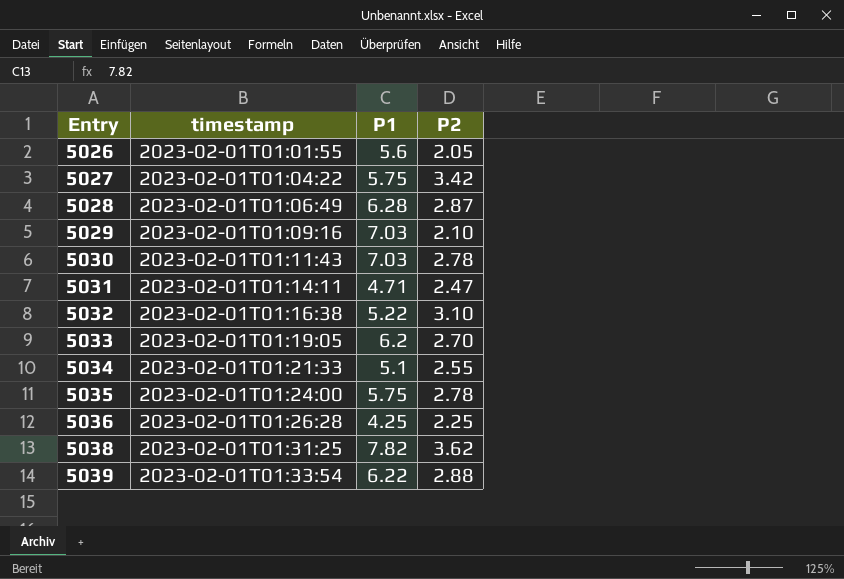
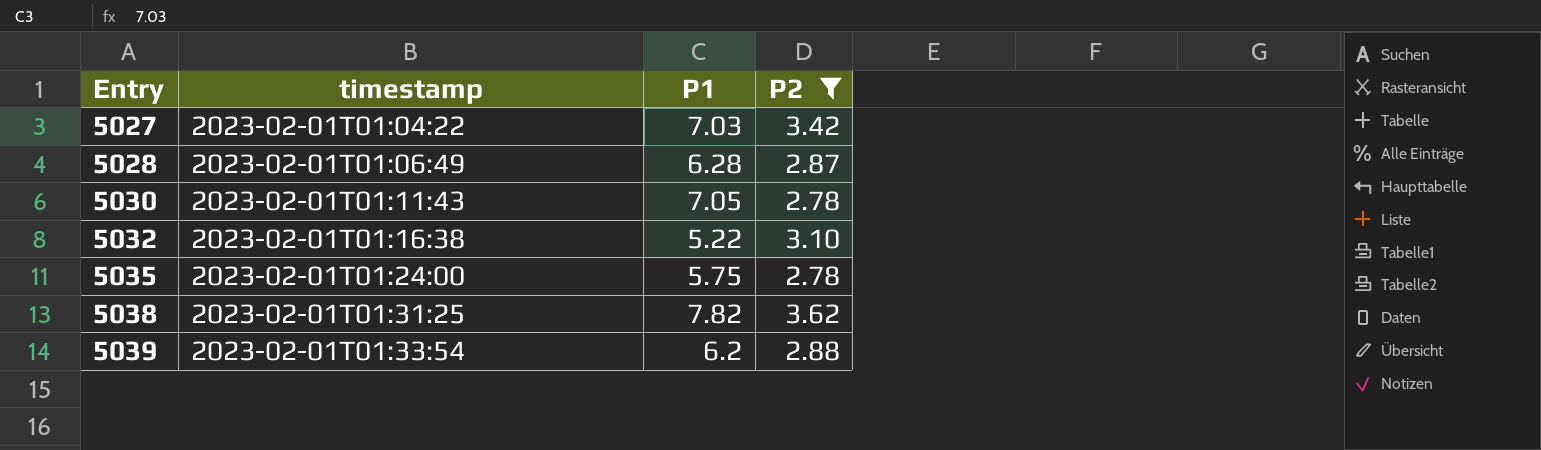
filter: none -> P2 >= 2.78
5027 | P1: 5.75 -> 7.03
5030 | P1: 7.03 -> 7.05
5039 | P1: 6.22 -> 6.2

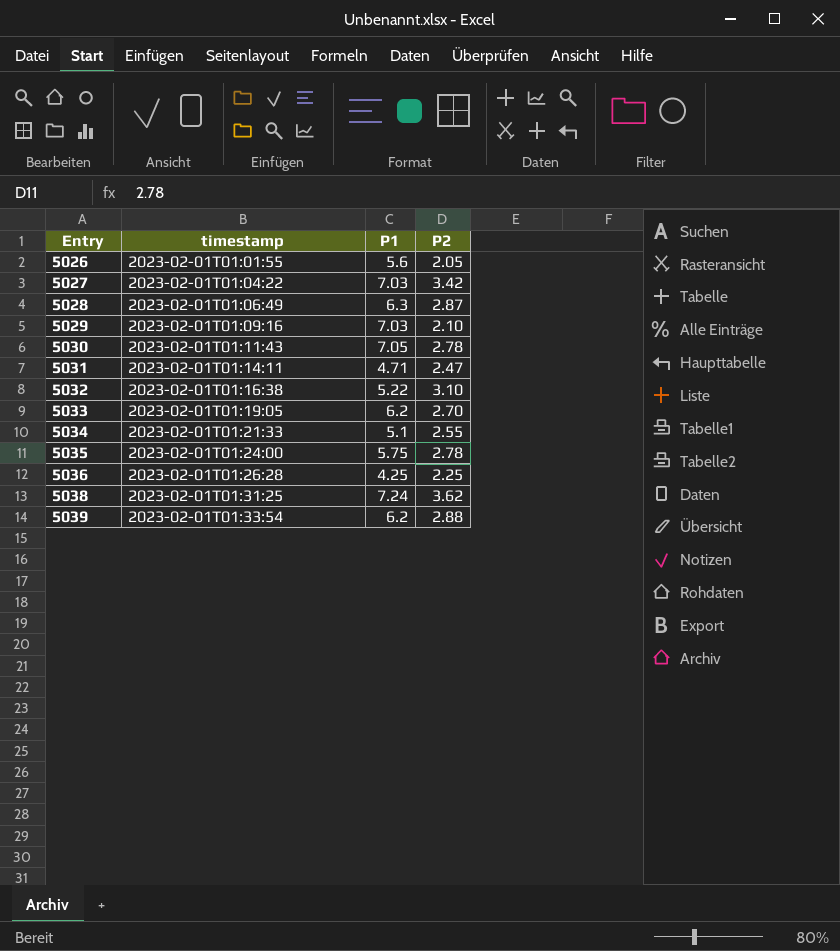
filter: P2 >= 2.78 -> none
5028 | P1: 6.28 -> 6.3
5038 | P1: 7.82 -> 7.24

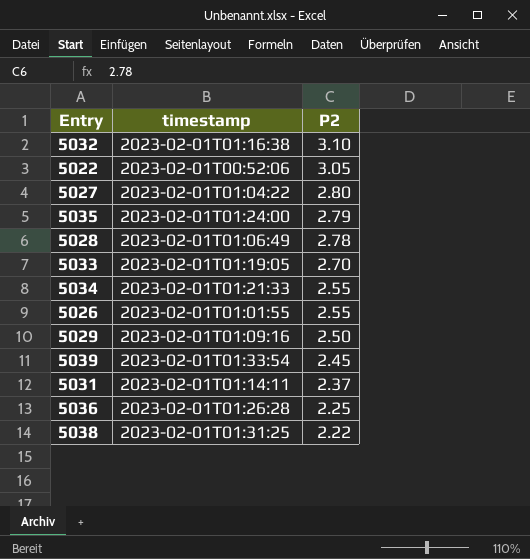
row order: Entry ascending -> P2 descending
column P1 | position: 3 -> none
row 5030: 2023-02-01T01:11:43 | 7.05 | 2.78 -> none
row 5022: none -> 2023-02-01T00:52:06 | 3.05
5027 | P2: 3.42 -> 2.80
5035 | P2: 2.78 -> 2.79
5028 | P2: 2.87 -> 2.78
5026 | P2: 2.05 -> 2.55
5029 | P2: 2.10 -> 2.50
5039 | P2: 2.88 -> 2.45
5031 | P2: 2.47 -> 2.37
5038 | P2: 3.62 -> 2.22

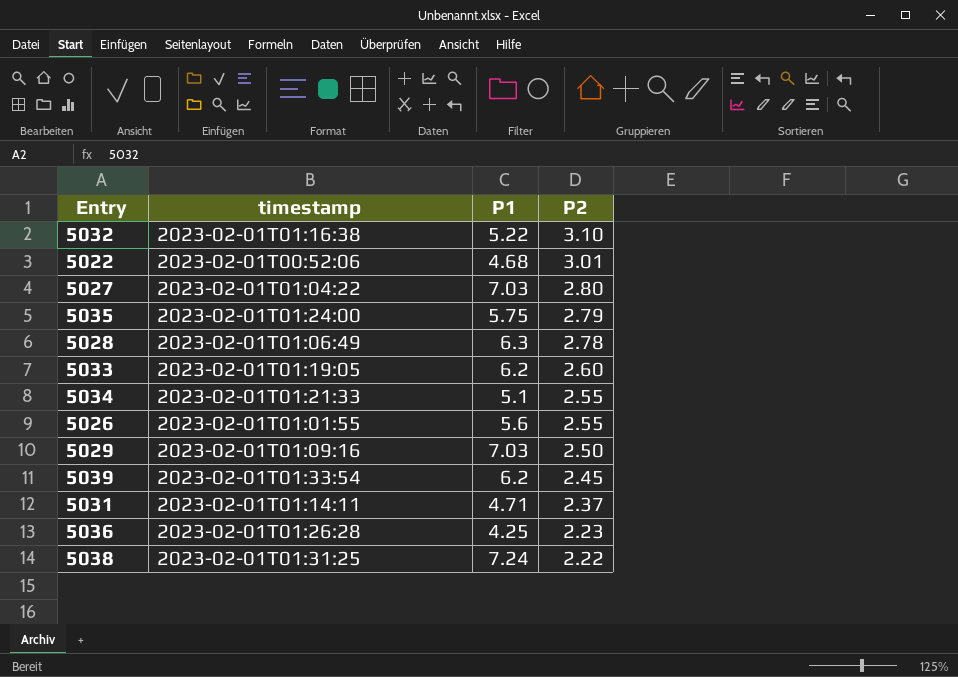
column P1 | position: none -> 3
5022 | P2: 3.05 -> 3.01
5033 | P2: 2.70 -> 2.60
5036 | P2: 2.25 -> 2.23

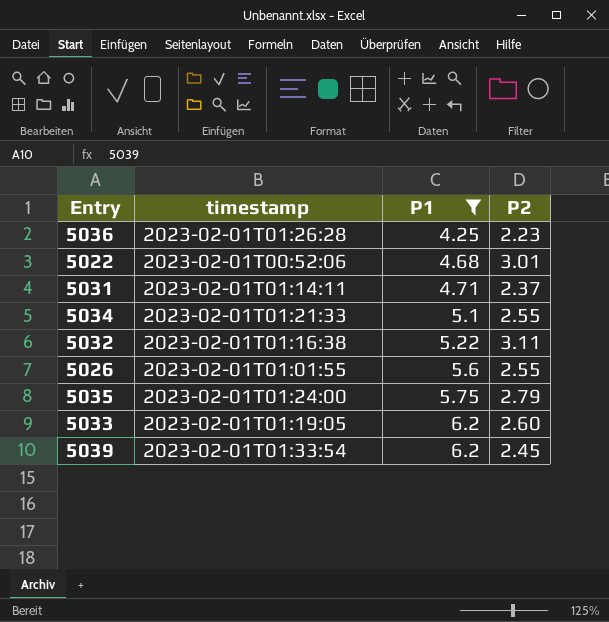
filter: none -> P1 <= 6.2
row order: P2 descending -> P1 ascending
5032 | P2: 3.10 -> 3.11

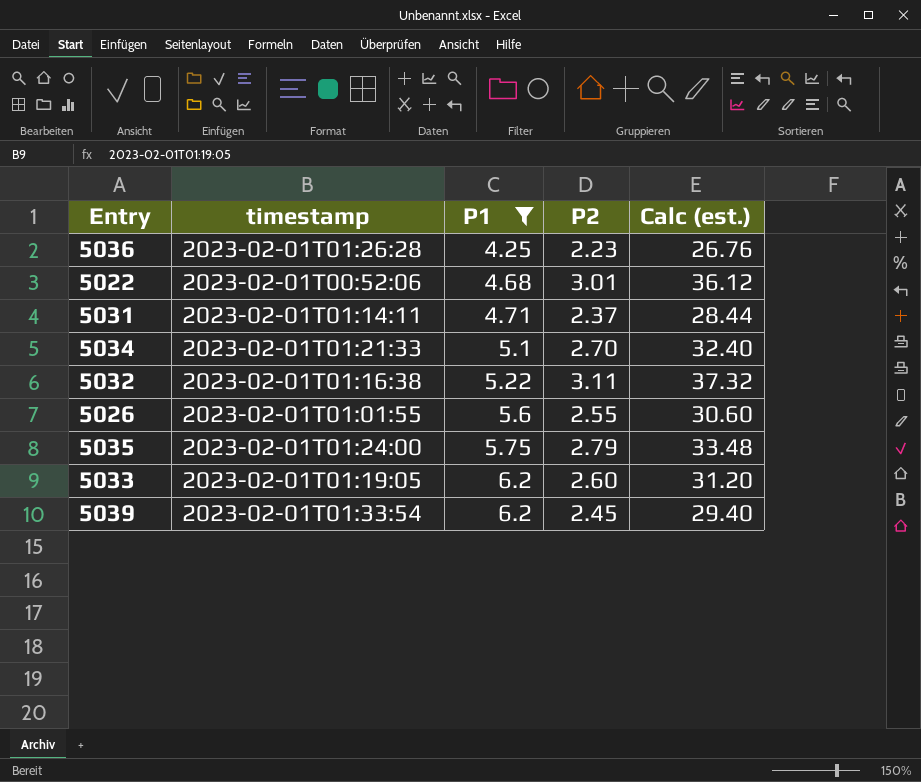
column Calc (est.) | formula: none -> [P2] * 12
5034 | P2: 2.55 -> 2.70

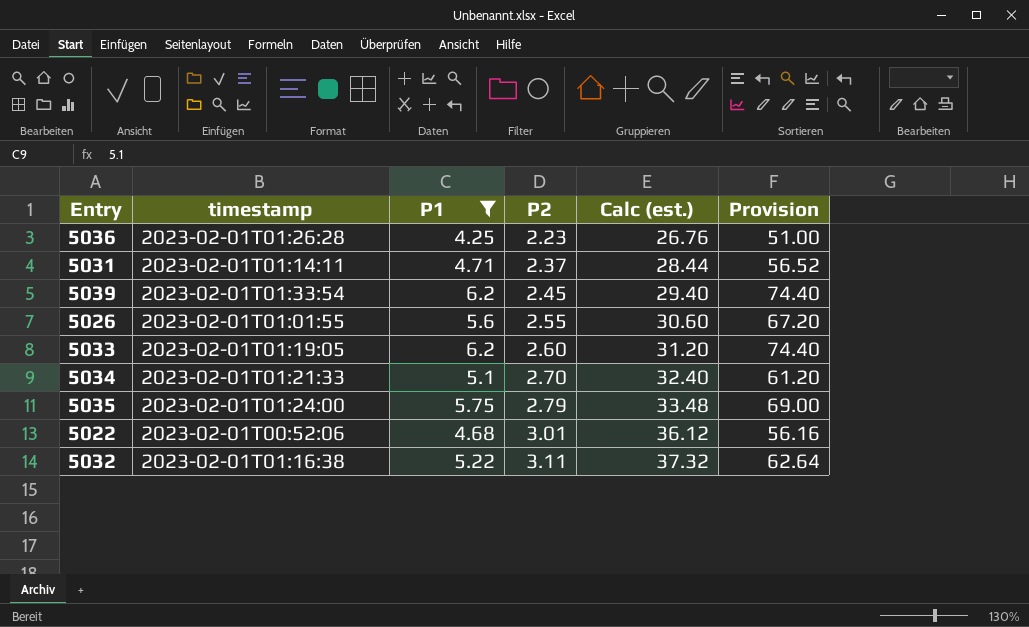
row order: P1 ascending -> P2 ascending
column Provision | formula: none -> [P1] * 12

